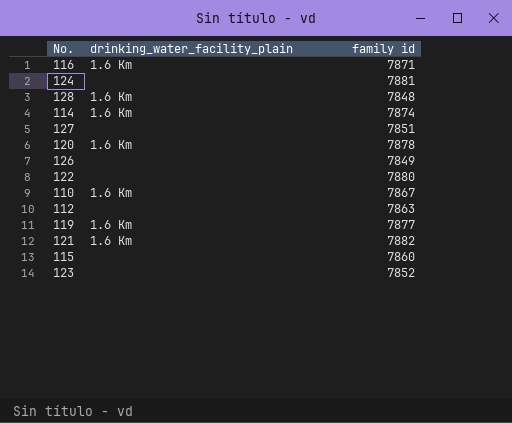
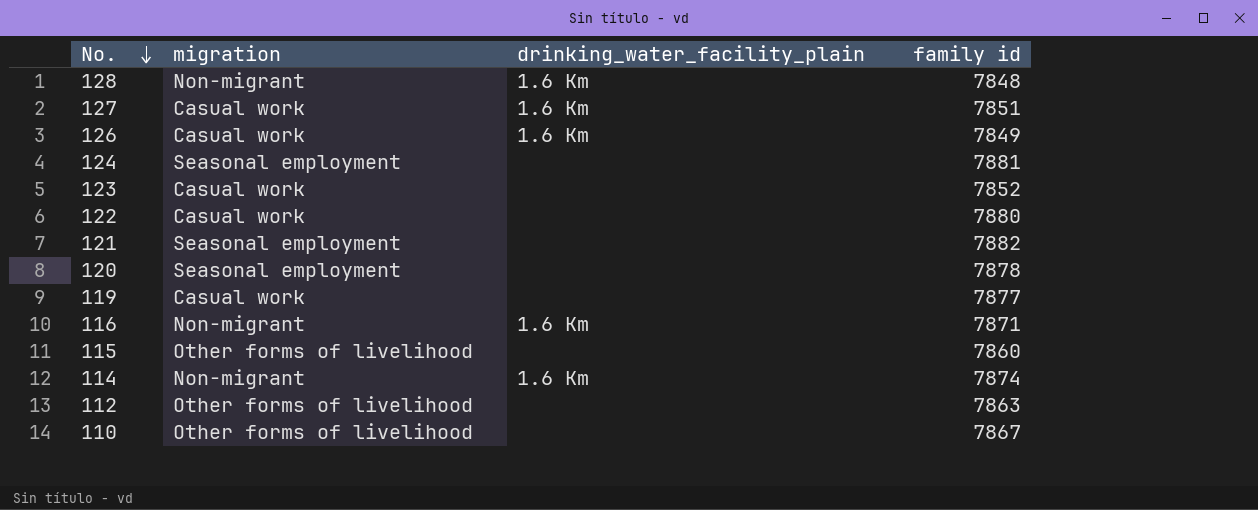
row order: none -> No. descending
column migration | position: none -> 2
127 | drinking_water_facility_plain: none -> 1.6 Km
126 | drinking_water_facility_plain: none -> 1.6 Km
121 | drinking_water_facility_plain: 1.6 Km -> none
120 | drinking_water_facility_plain: 1.6 Km -> none
119 | drinking_water_facility_plain: 1.6 Km -> none
110 | drinking_water_facility_plain: 1.6 Km -> none

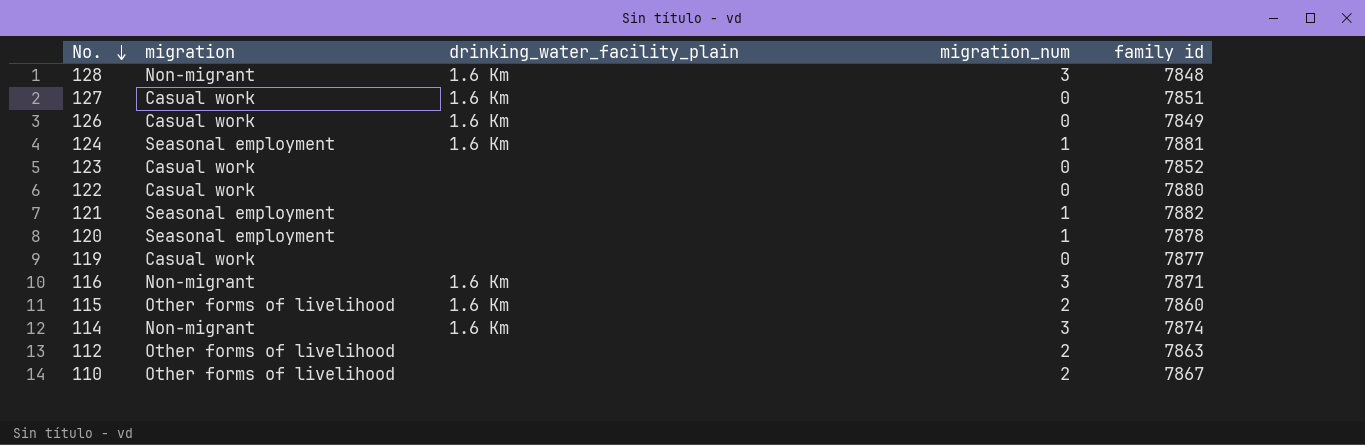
column migration_num | position: none -> 4
124 | drinking_water_facility_plain: none -> 1.6 Km
115 | drinking_water_facility_plain: none -> 1.6 Km

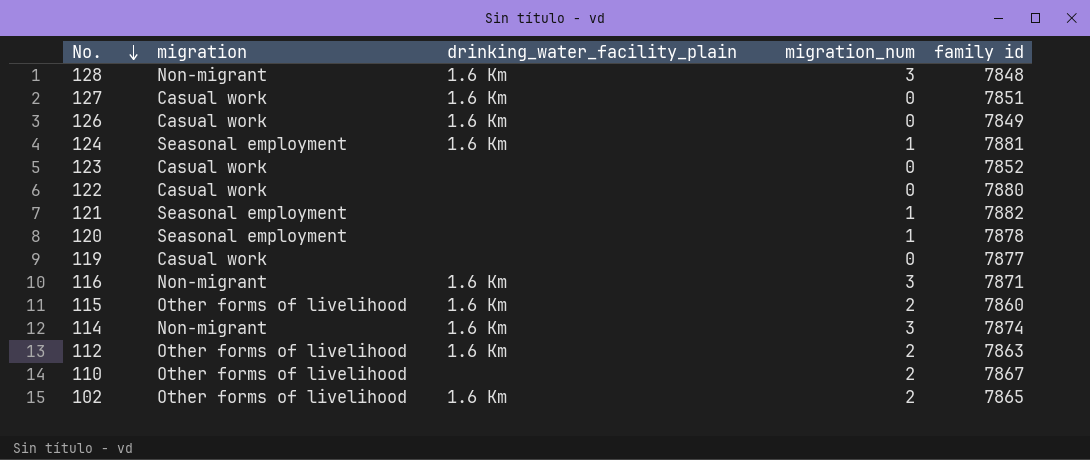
112 | drinking_water_facility_plain: none -> 1.6 Km
row 102: none -> Other forms of livelihood | 1.6 Km | 2 | 7865

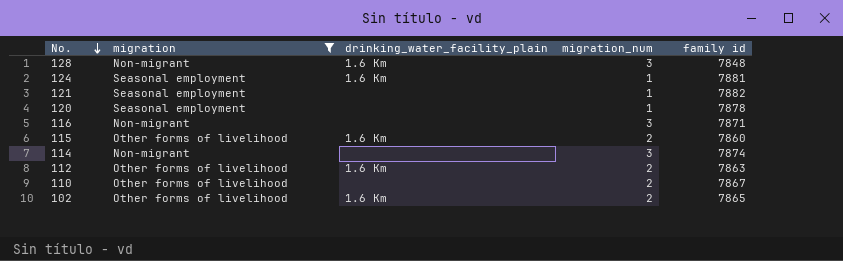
filter: none -> migration != Casual work
116 | drinking_water_facility_plain: 1.6 Km -> none
114 | drinking_water_facility_plain: 1.6 Km -> none

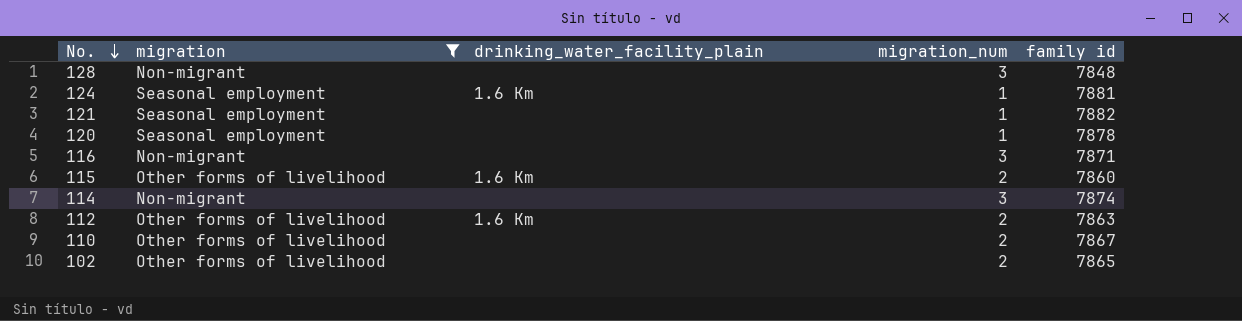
128 | drinking_water_facility_plain: 1.6 Km -> none
102 | drinking_water_facility_plain: 1.6 Km -> none

